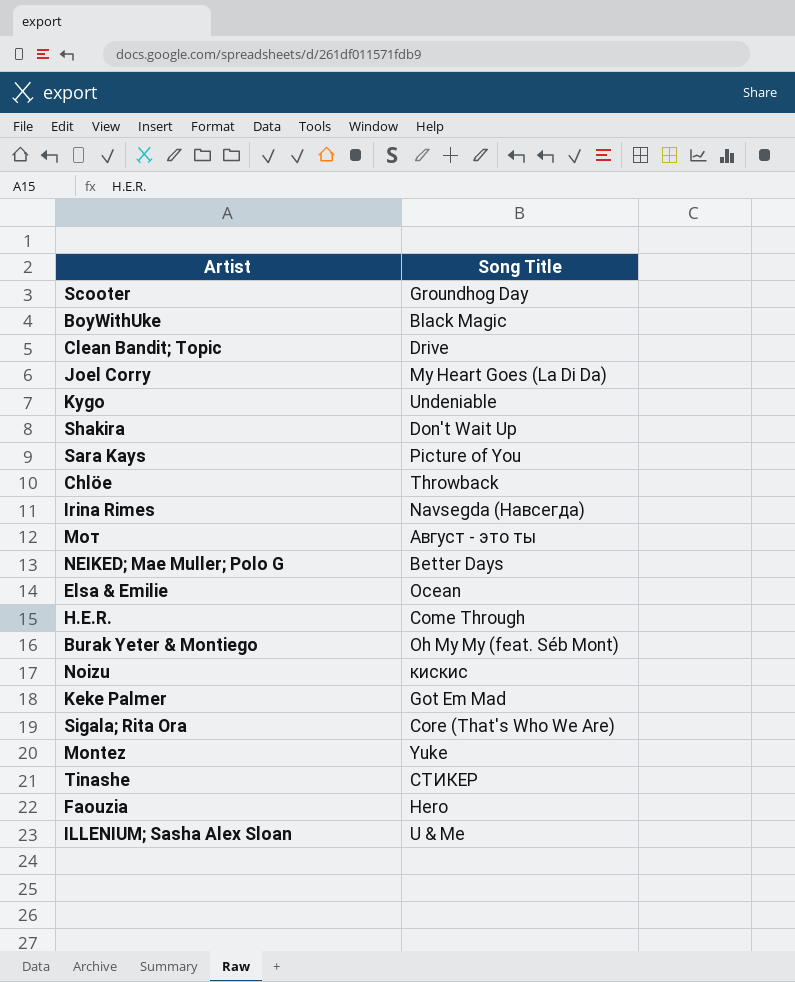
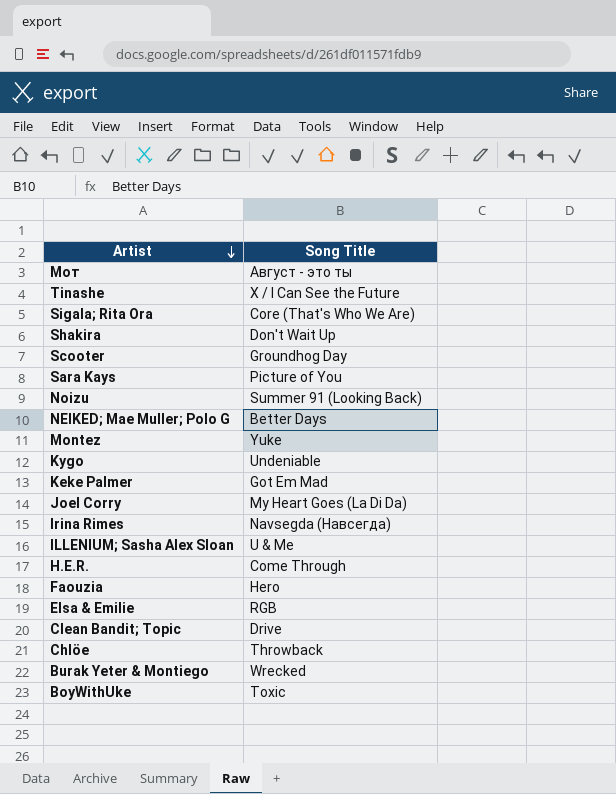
row order: none -> Artist descending
Tinashe | Song Title: СТИКЕР -> X / I Can See the Future
Noizu | Song Title: кискис -> Summer 91 (Looking Back)
Elsa & Emilie | Song Title: Ocean -> RGB
Burak Yeter & Montiego | Song Title: Oh My My (feat. Séb Mont) -> Wrecked
BoyWithUke | Song Title: Black Magic -> Toxic

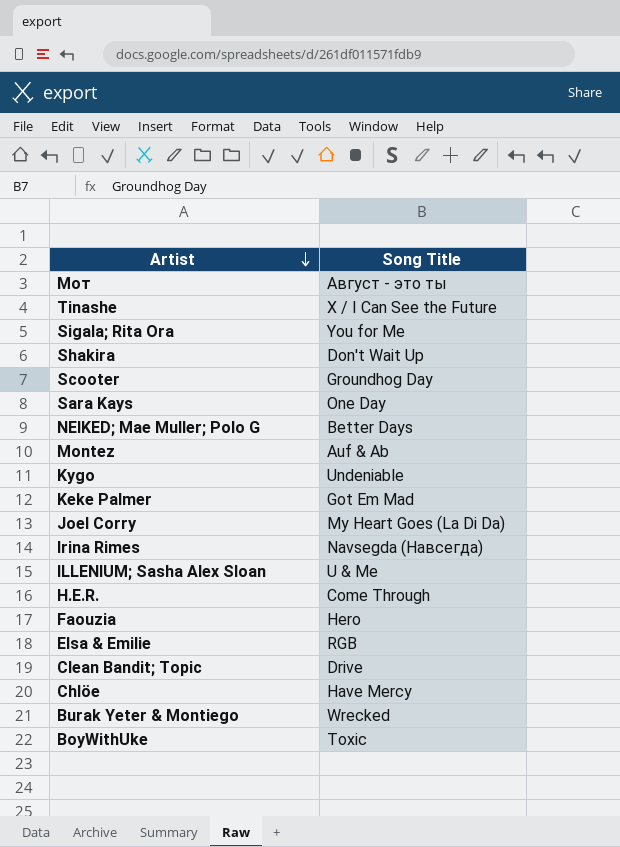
row Noizu: Summer 91 (Looking Back) -> none
Sigala; Rita Ora | Song Title: Core (That's Who We Are) -> You for Me
Sara Kays | Song Title: Picture of You -> One Day
Montez | Song Title: Yuke -> Auf & Ab
Chlöe | Song Title: Throwback -> Have Mercy

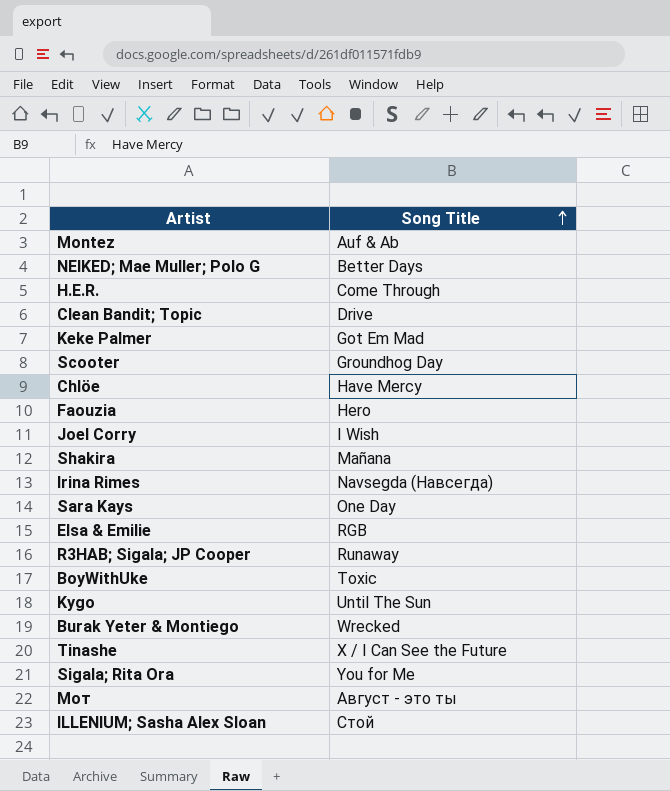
row order: Artist descending -> Song Title ascending
Joel Corry | Song Title: My Heart Goes (La Di Da) -> I Wish
Shakira | Song Title: Don't Wait Up -> Mañana
row R3HAB; Sigala; JP Cooper: none -> Runaway
Kygo | Song Title: Undeniable -> Until The Sun
ILLENIUM; Sasha Alex Sloan | Song Title: U & Me -> Стой

